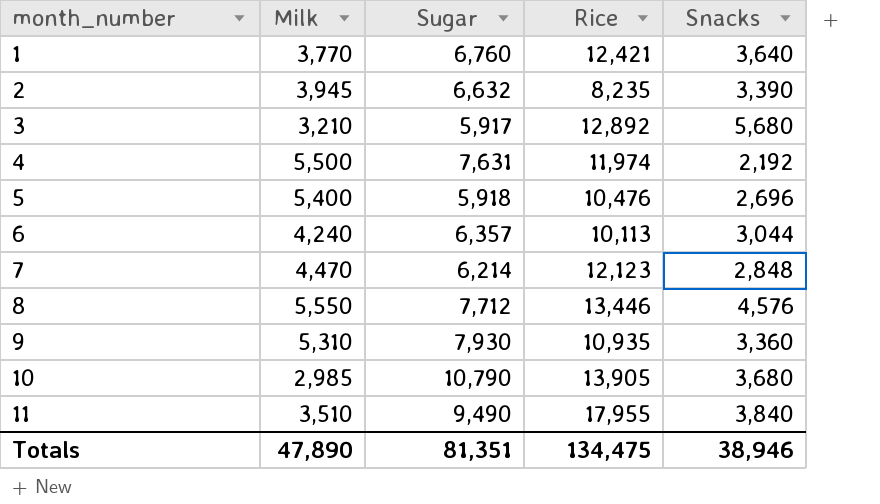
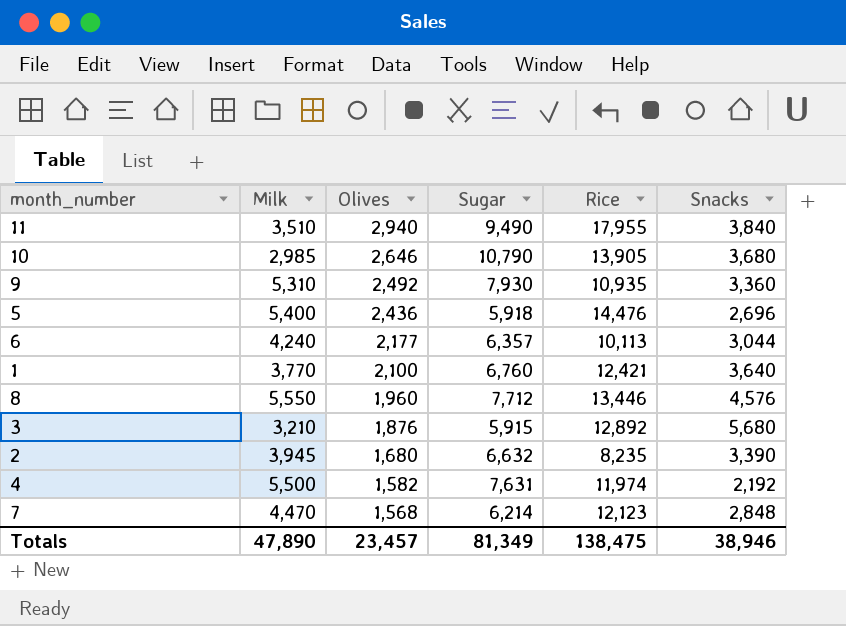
row order: month_number ascending -> Olives descending
column Olives | position: none -> 3
5 | Rice: 10,476 -> 14,476
3 | Sugar: 5,917 -> 5,915
Totals | Sugar: 81,351 -> 81,349
Totals | Rice: 134,475 -> 138,475

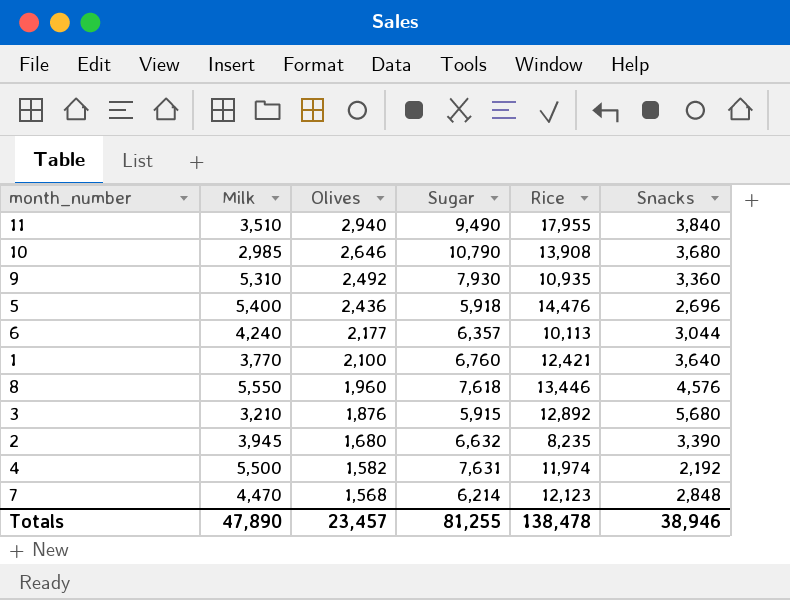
10 | Rice: 13,905 -> 13,908
8 | Sugar: 7,712 -> 7,618
Totals | Sugar: 81,349 -> 81,255
Totals | Rice: 138,475 -> 138,478

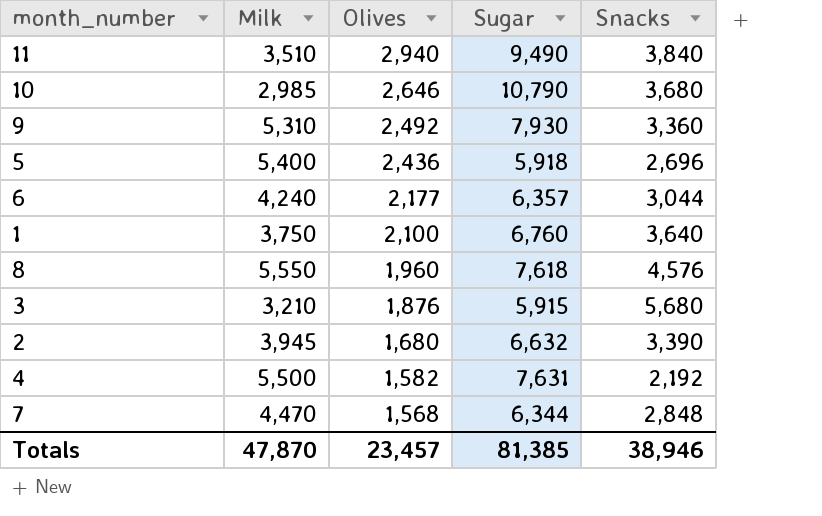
column Rice | position: 5 -> none
1 | Milk: 3,770 -> 3,750
7 | Sugar: 6,214 -> 6,344
Totals | Milk: 47,890 -> 47,870
Totals | Sugar: 81,255 -> 81,385

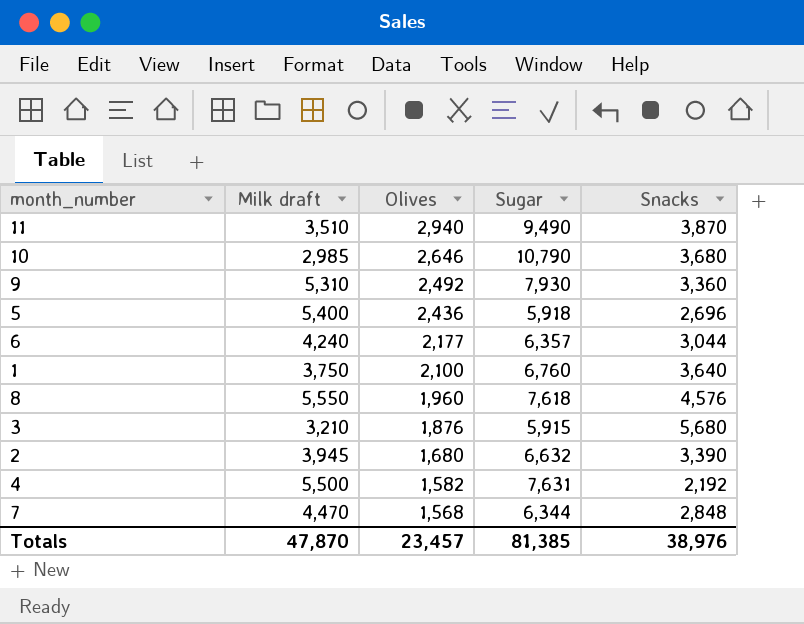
column name: Milk -> Milk draft
11 | Snacks: 3,840 -> 3,870
Totals | Snacks: 38,946 -> 38,976

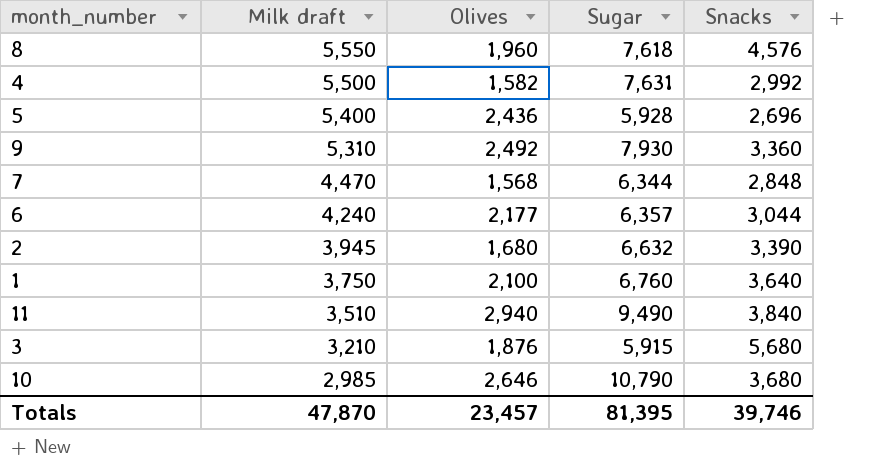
row order: Olives descending -> Milk draft descending
4 | Snacks: 2,192 -> 2,992
5 | Sugar: 5,918 -> 5,928
11 | Snacks: 3,870 -> 3,840
Totals | Sugar: 81,385 -> 81,395
Totals | Snacks: 38,976 -> 39,746

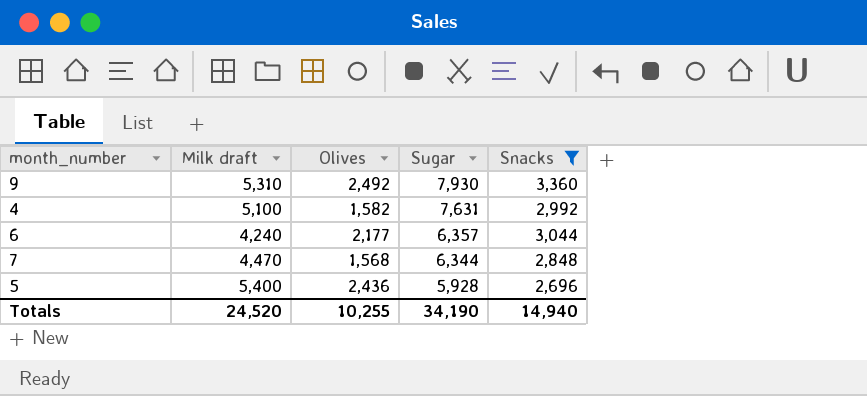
filter: none -> Snacks <= 3,360
row order: Milk draft descending -> Sugar descending
4 | Milk draft: 5,500 -> 5,100
Totals | Milk draft: 47,870 -> 24,520
Totals | Olives: 23,457 -> 10,255
Totals | Sugar: 81,395 -> 34,190
Totals | Snacks: 39,746 -> 14,940

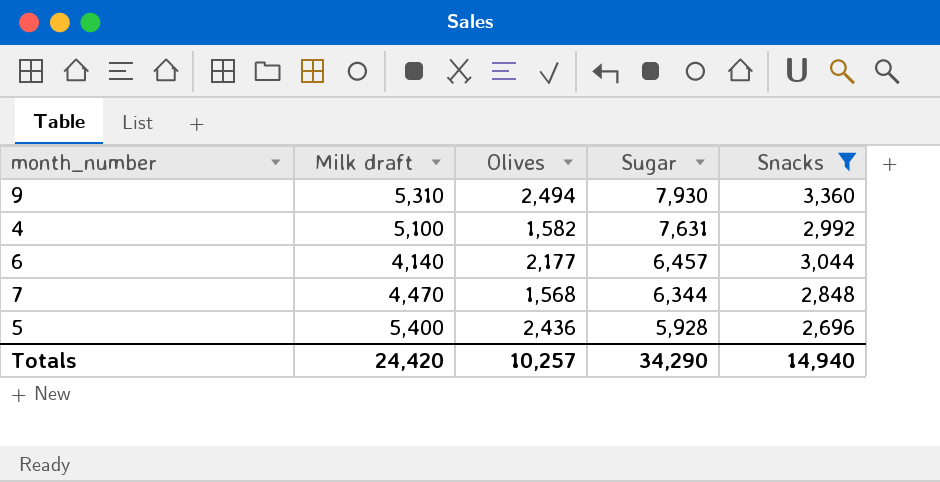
9 | Olives: 2,492 -> 2,494
6 | Milk draft: 4,240 -> 4,140
6 | Sugar: 6,357 -> 6,457
Totals | Milk draft: 24,520 -> 24,420
Totals | Olives: 10,255 -> 10,257
Totals | Sugar: 34,190 -> 34,290

